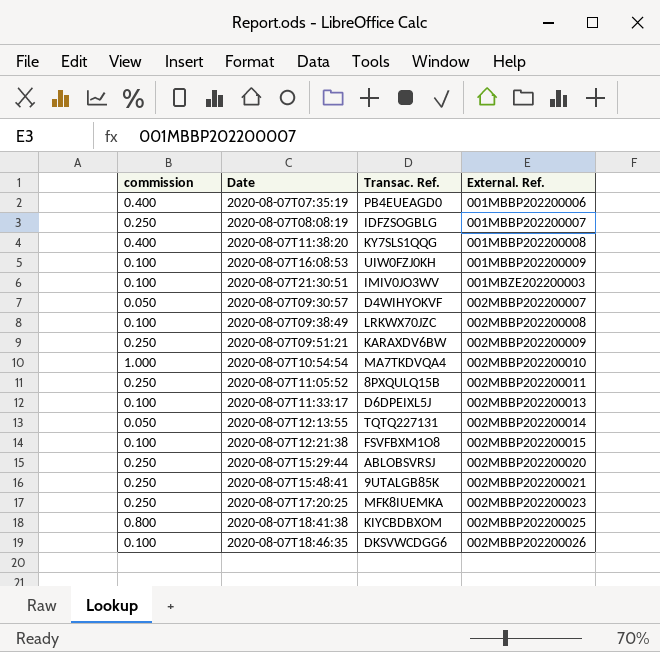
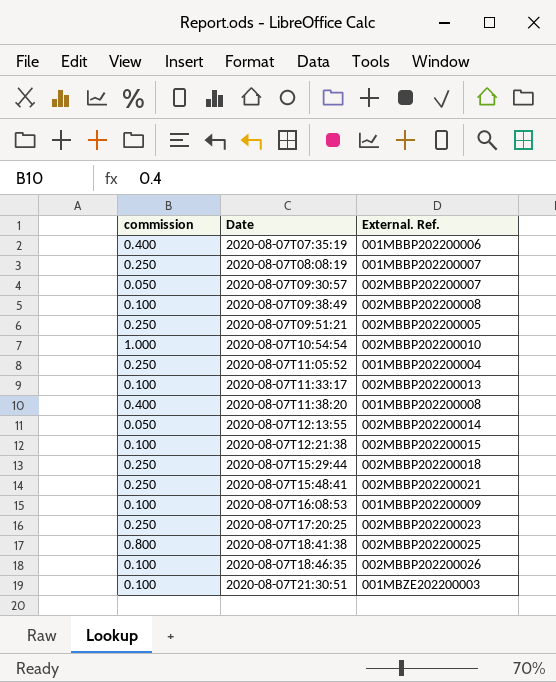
row order: External. Ref. ascending -> Date ascending
column Transac. Ref. | position: 3 -> none
2020-08-07T09:51:21 | External. Ref.: 002MBBP202200009 -> 002MBBP202200005
2020-08-07T11:05:52 | External. Ref.: 002MBBP202200011 -> 001MBBP202200004
2020-08-07T15:29:44 | External. Ref.: 002MBBP202200020 -> 002MBBP202200018

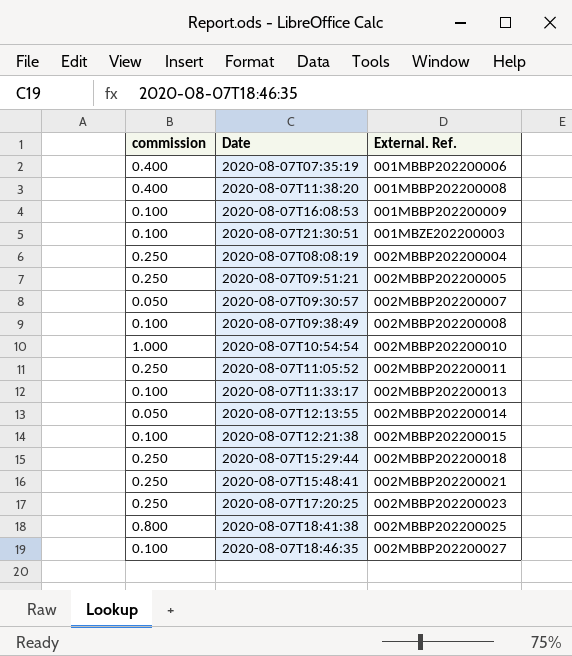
row order: Date ascending -> External. Ref. ascending
2020-08-07T08:08:19 | External. Ref.: 001MBBP202200007 -> 002MBBP202200004
2020-08-07T11:05:52 | External. Ref.: 001MBBP202200004 -> 002MBBP202200011
2020-08-07T18:46:35 | External. Ref.: 002MBBP202200026 -> 002MBBP202200027

